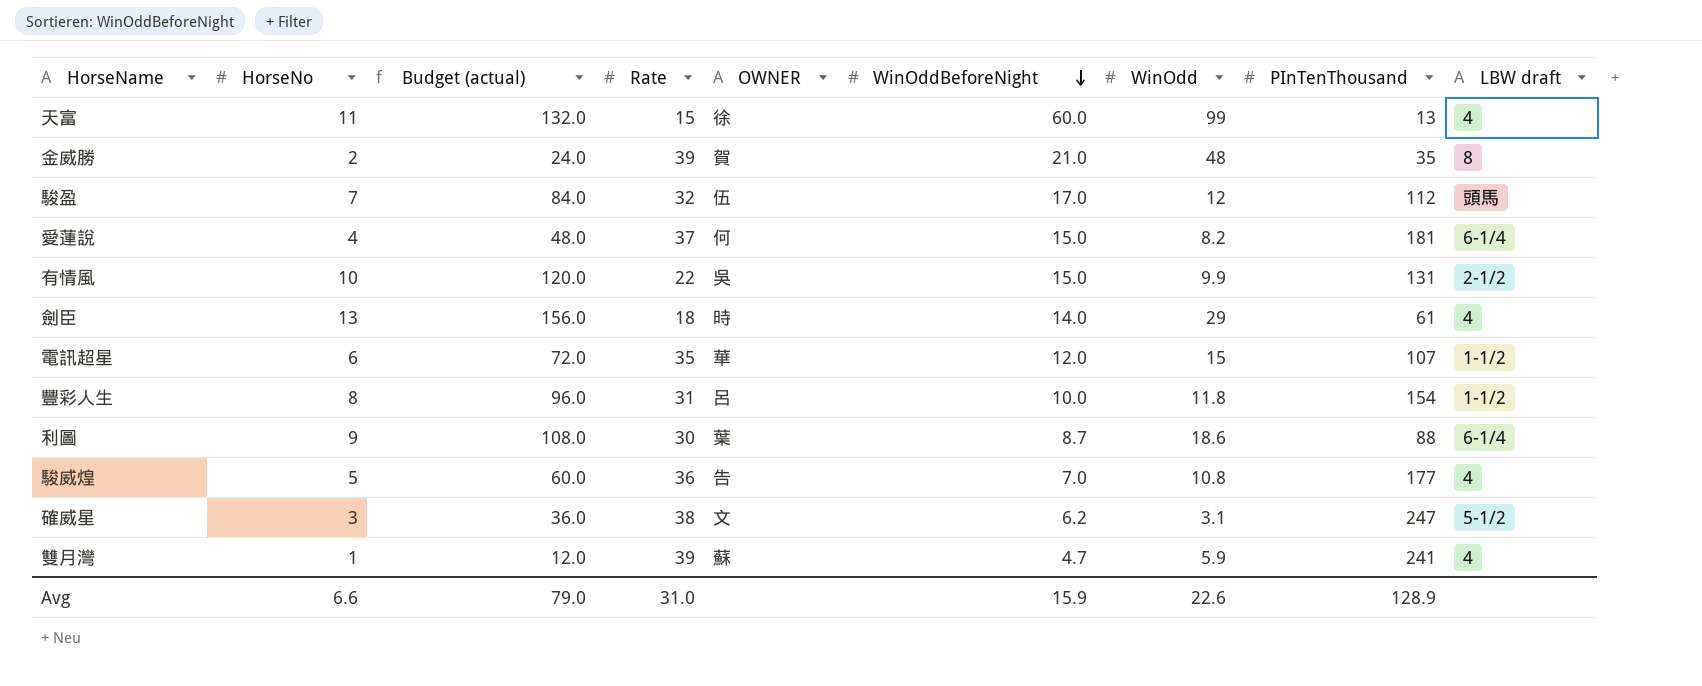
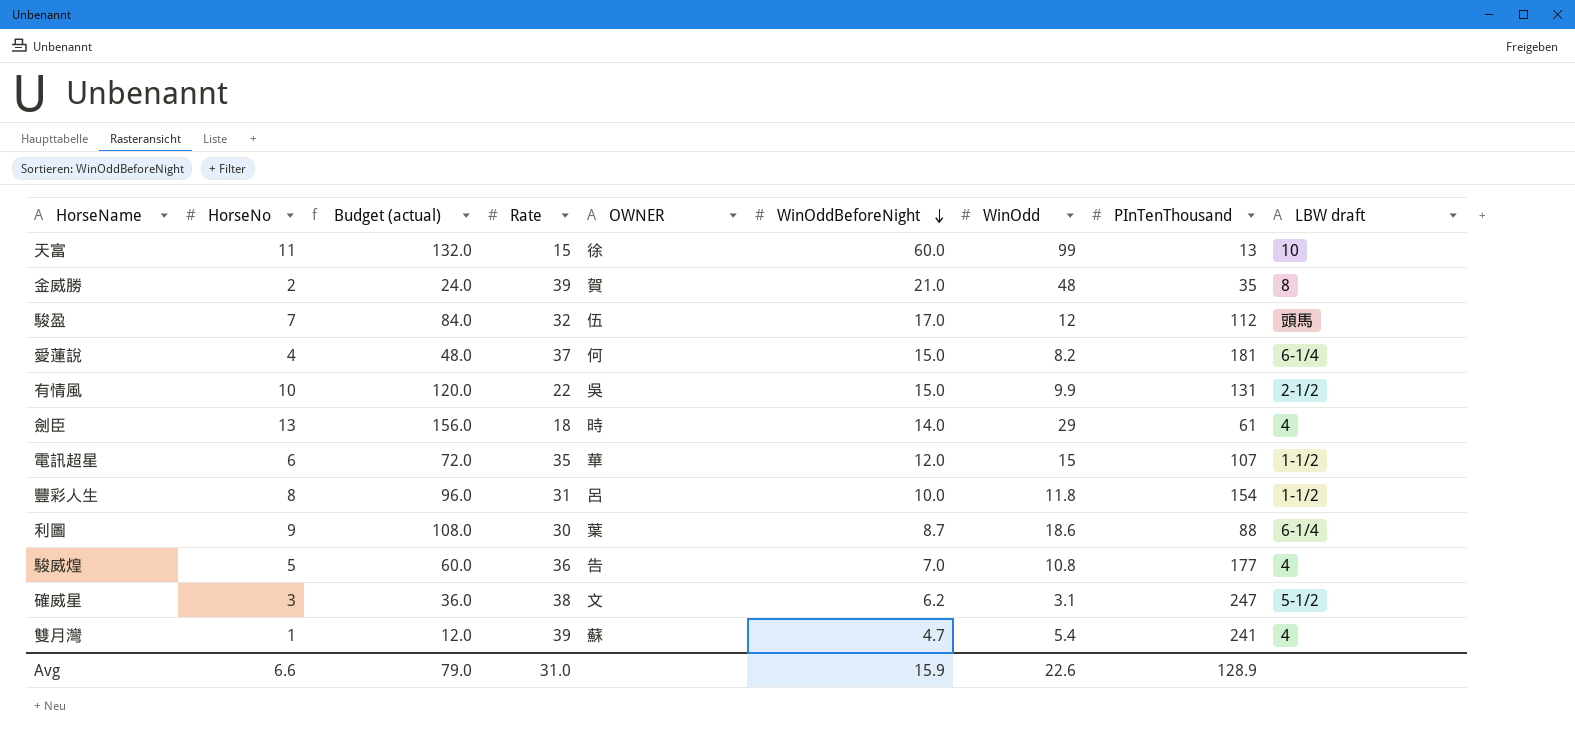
天富 | LBW draft: 4 -> 10
雙月灣 | WinOdd: 5.9 -> 5.4

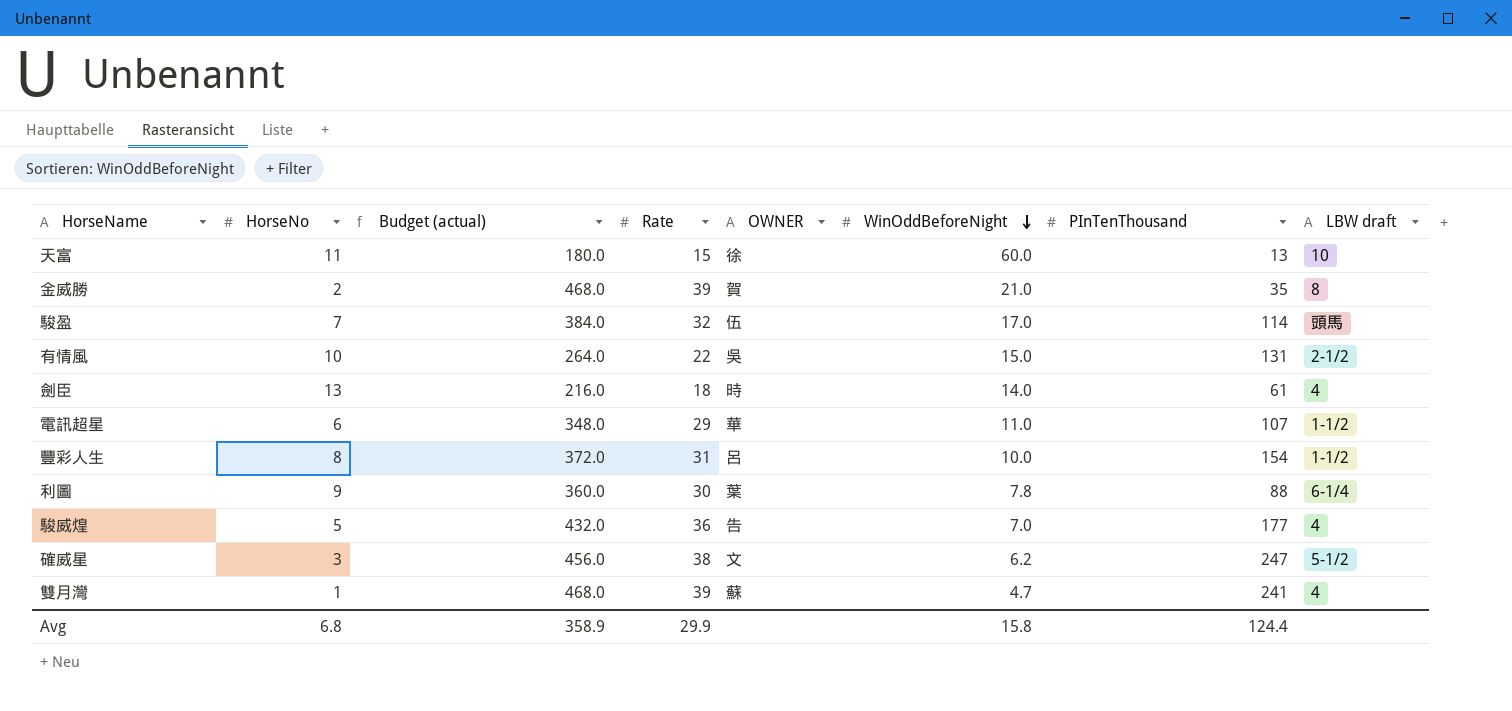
column WinOdd | position: 7 -> none
column Budget (actual) | formula: [HorseNo] * 12 -> [Rate] * 12
row 愛蓮說: 4 | 48.0 | 37 | 何 | 15.0 | 8.2 | 181 | 6-1/4 -> none
駿盈 | PInTenThousand: 112 -> 114
電訊超星 | Rate: 35 -> 29
電訊超星 | WinOddBeforeNight: 12.0 -> 11.0
利圖 | WinOddBeforeNight: 8.7 -> 7.8
Avg | HorseNo: 6.6 -> 6.8
Avg | Budget (actual): 79.0 -> 358.9
Avg | Rate: 31.0 -> 29.9
Avg | WinOddBeforeNight: 15.9 -> 15.8
Avg | PInTenThousand: 128.9 -> 124.4

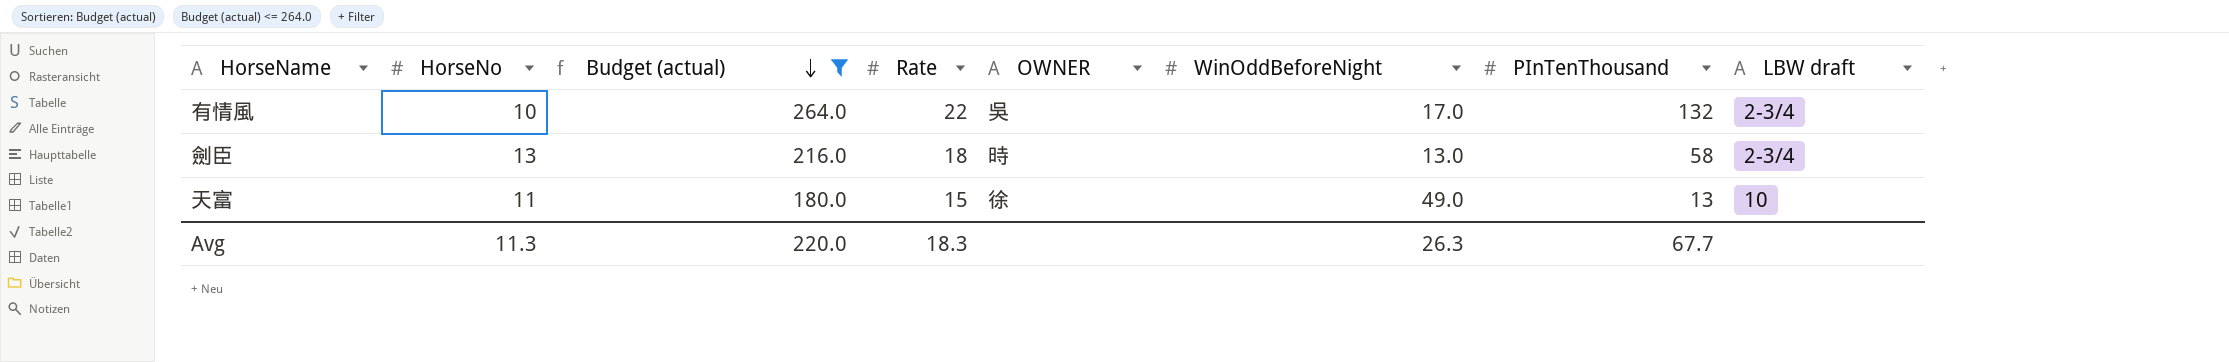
filter: none -> Budget (actual) <= 264.0
row order: WinOddBeforeNight descending -> Budget (actual) descending
有情風 | WinOddBeforeNight: 15.0 -> 17.0
有情風 | PInTenThousand: 131 -> 132
有情風 | LBW draft: 2-1/2 -> 2-3/4
劍臣 | WinOddBeforeNight: 14.0 -> 13.0
劍臣 | PInTenThousand: 61 -> 58
劍臣 | LBW draft: 4 -> 2-3/4
天富 | WinOddBeforeNight: 60.0 -> 49.0
Avg | HorseNo: 6.8 -> 11.3
Avg | Budget (actual): 358.9 -> 220.0
Avg | Rate: 29.9 -> 18.3
Avg | WinOddBeforeNight: 15.8 -> 26.3
Avg | PInTenThousand: 124.4 -> 67.7

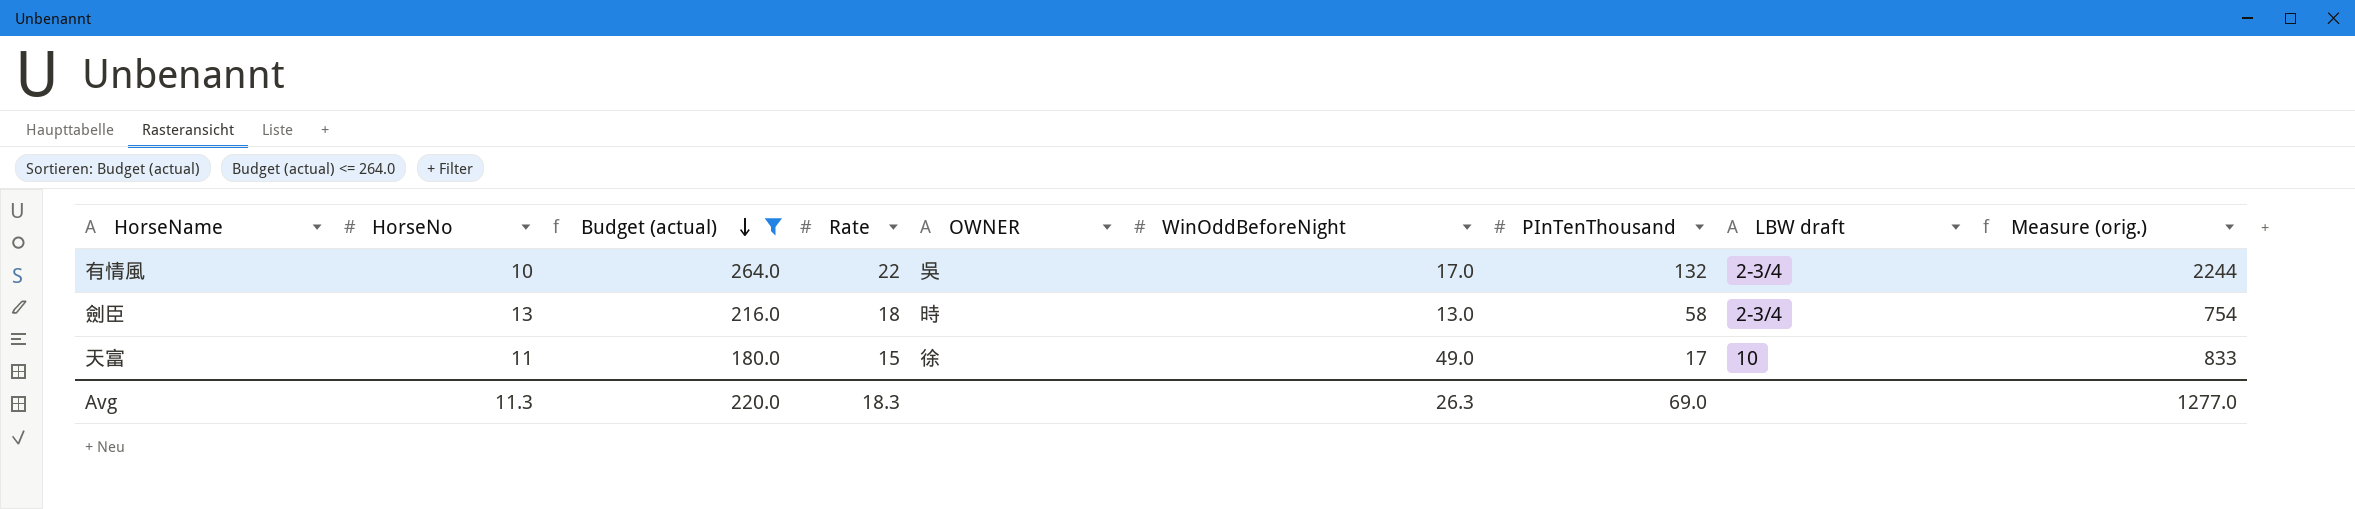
column Measure (orig.) | formula: none -> [WinOddBeforeNight] * [PInTenThousand]
天富 | PInTenThousand: 13 -> 17
Avg | PInTenThousand: 67.7 -> 69.0

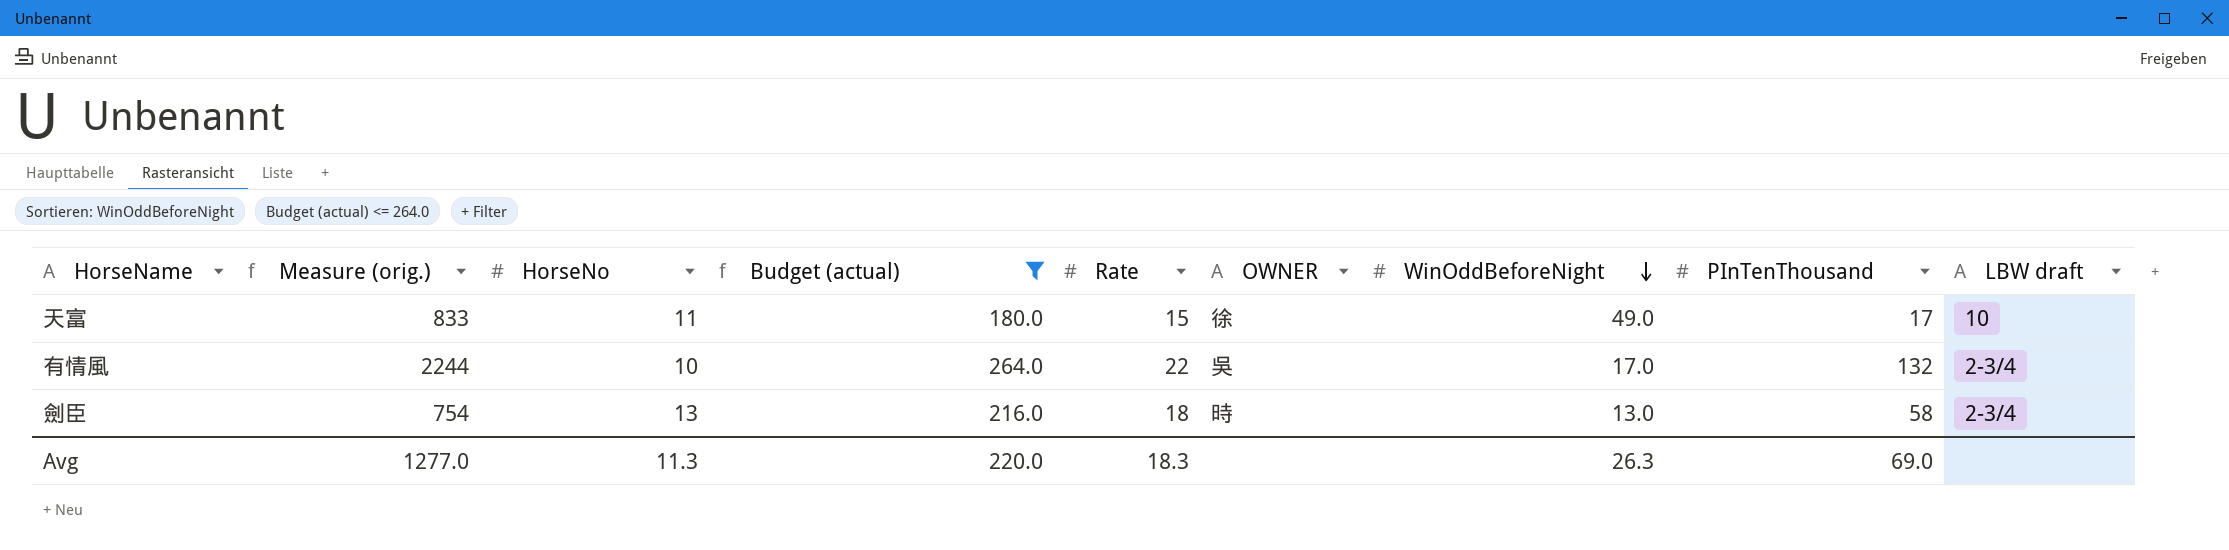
row order: Budget (actual) descending -> WinOddBeforeNight descending
column Measure (orig.) | position: 9 -> 2

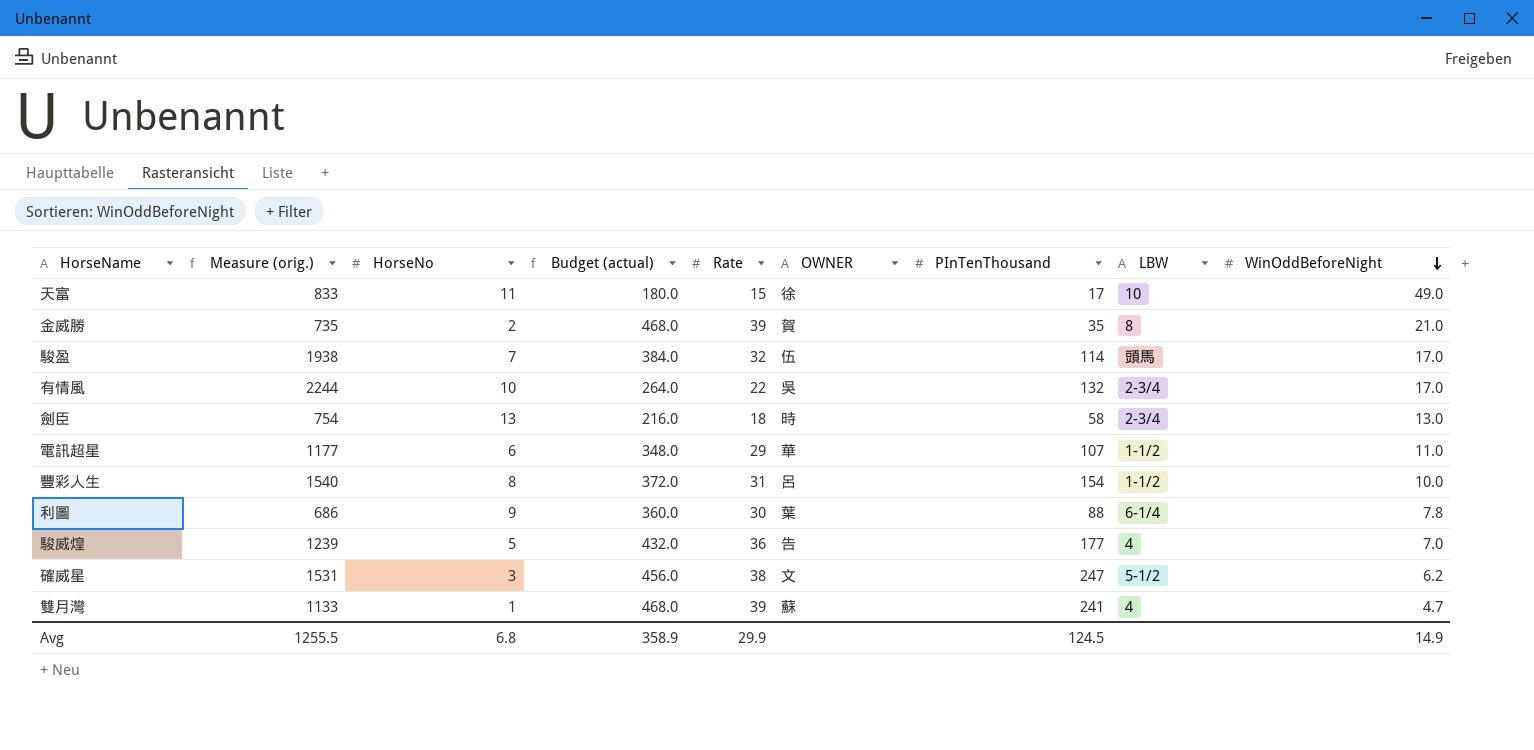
filter: Budget (actual) <= 264.0 -> none
column name: LBW draft -> LBW
column WinOddBeforeNight | position: 7 -> 9
Avg | Measure (orig.): 1277.0 -> 1255.5
Avg | HorseNo: 11.3 -> 6.8
Avg | Budget (actual): 220.0 -> 358.9
Avg | Rate: 18.3 -> 29.9
Avg | PInTenThousand: 69.0 -> 124.5
Avg | WinOddBeforeNight: 26.3 -> 14.9

